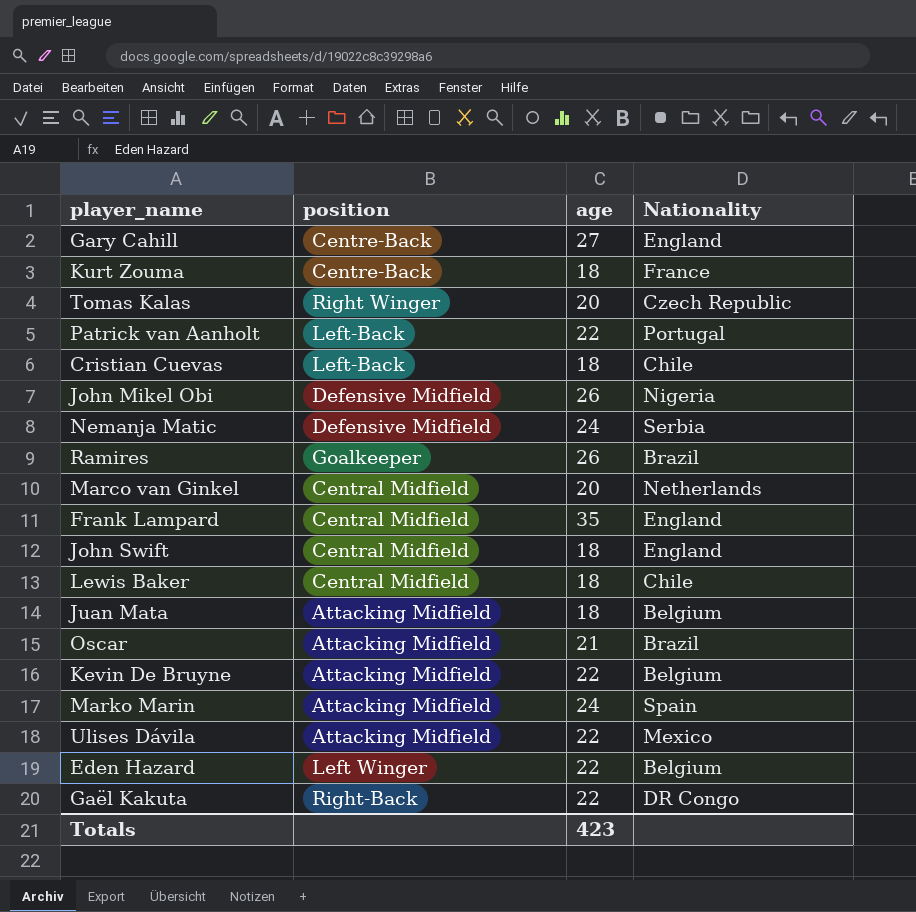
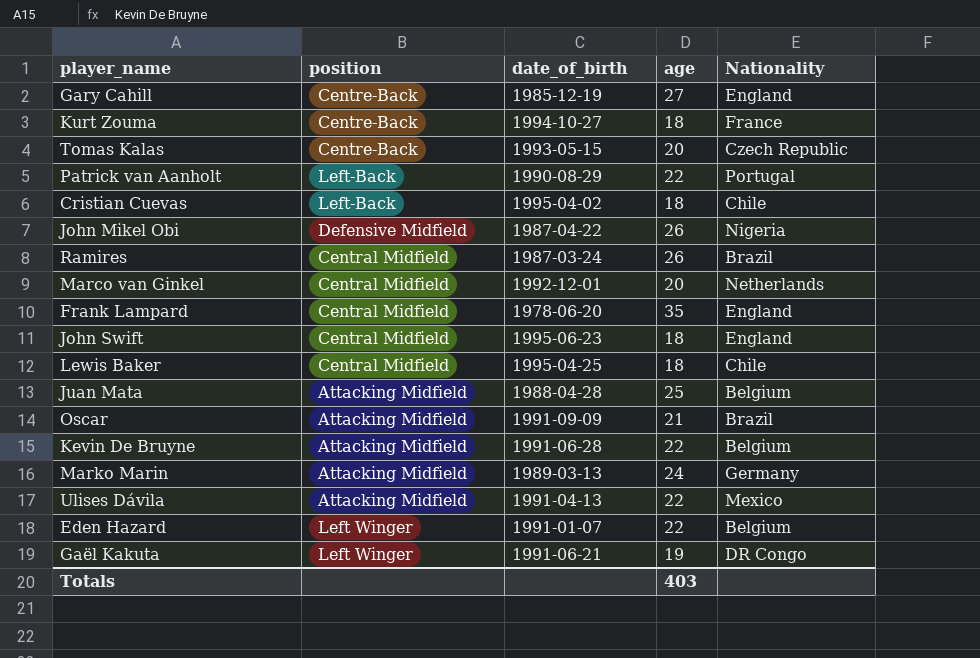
column date_of_birth | position: none -> 3
row Nemanja Matic: Defensive Midfield | 24 | Serbia -> none
Tomas Kalas | position: Right Winger -> Centre-Back
Ramires | position: Goalkeeper -> Central Midfield
Juan Mata | age: 18 -> 25
Marko Marin | Nationality: Spain -> Germany
Gaël Kakuta | position: Right-Back -> Left Winger
Gaël Kakuta | age: 22 -> 19
Totals | age: 423 -> 403

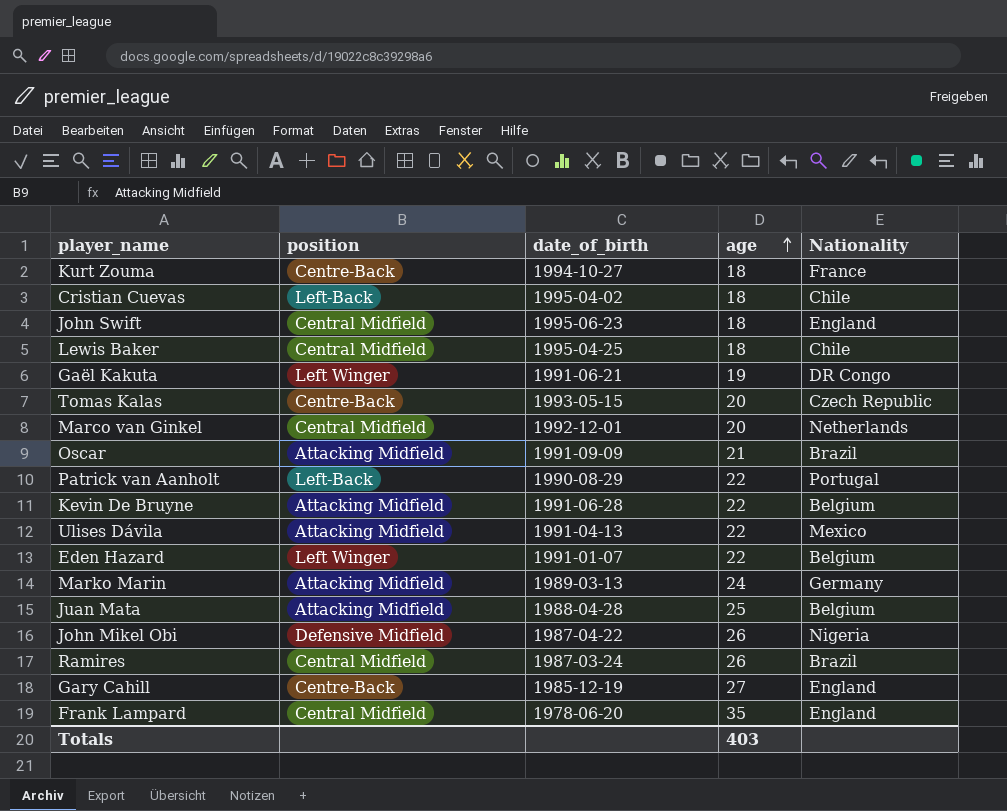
row order: none -> age ascending

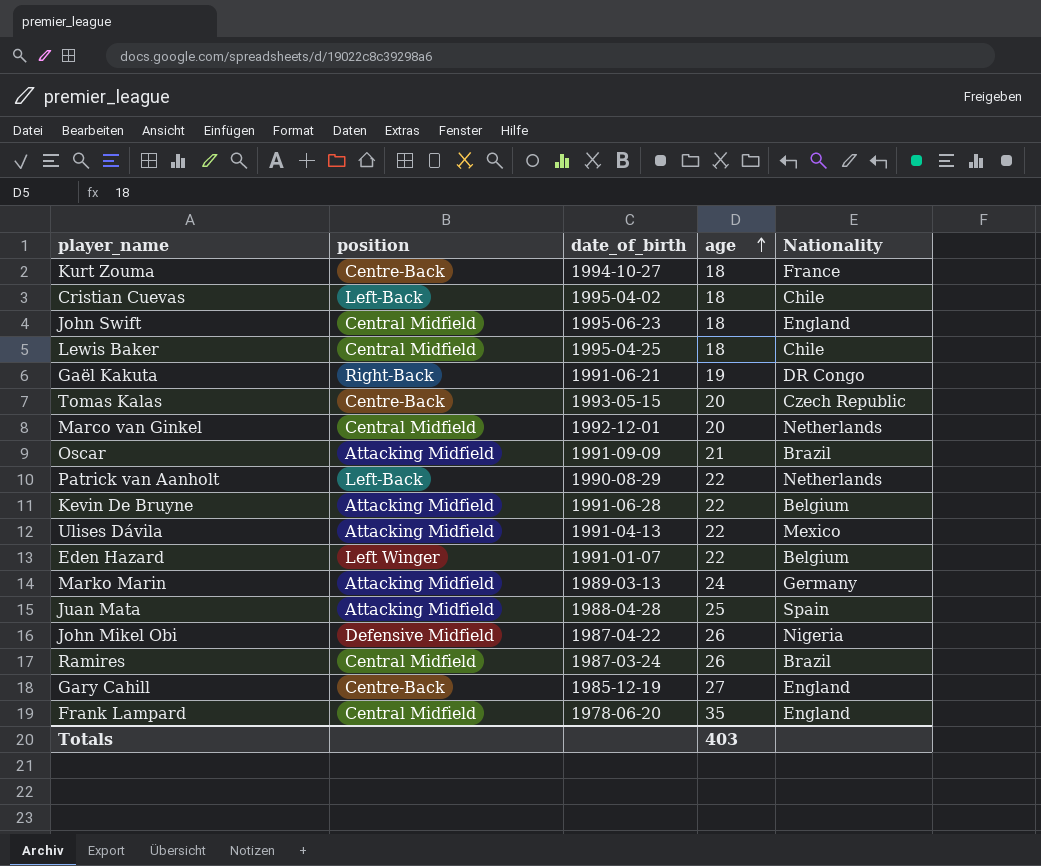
Gaël Kakuta | position: Left Winger -> Right-Back
Patrick van Aanholt | Nationality: Portugal -> Netherlands
Juan Mata | Nationality: Belgium -> Spain

